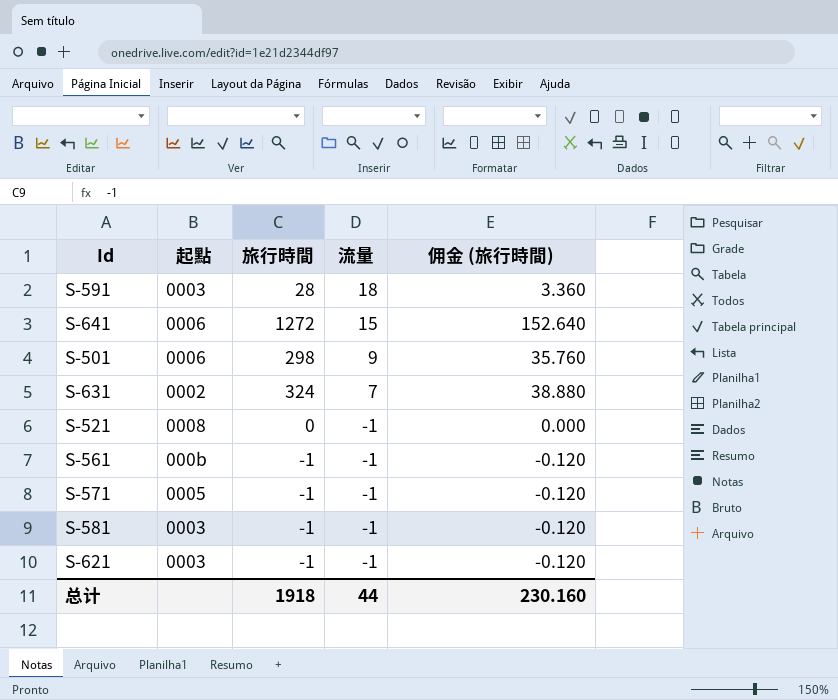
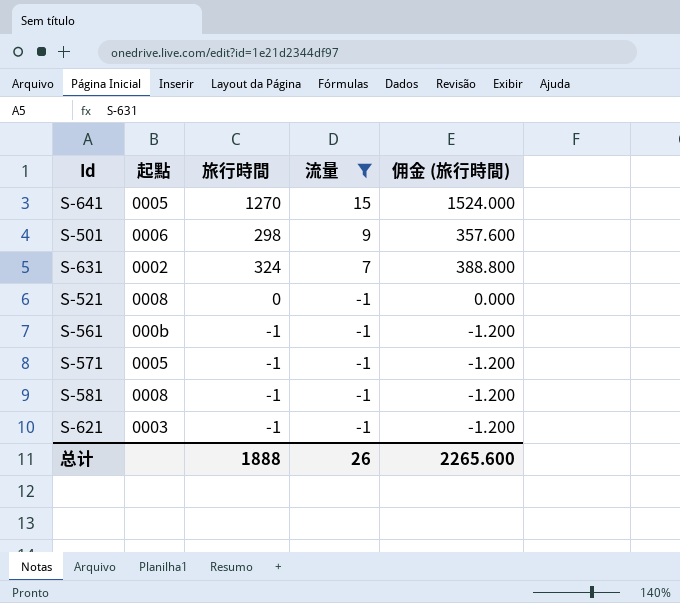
filter: none -> 流量 != 18
column 佣金 (旅行時間) | formula: [旅行時間] * 0.12 -> [旅行時間] * 1.2
S-641 | 起點: 0006 -> 0005
S-641 | 旅行時間: 1272 -> 1270
S-581 | 起點: 0003 -> 0008
总计 | 旅行時間: 1918 -> 1888
总计 | 流量: 44 -> 26
总计 | 佣金 (旅行時間): 230.160 -> 2265.600

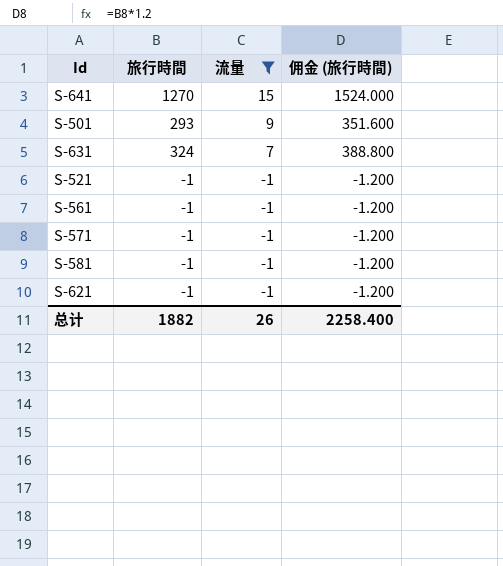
column 起點 | position: 2 -> none
S-501 | 旅行時間: 298 -> 293
S-501 | 佣金 (旅行時間): 357.600 -> 351.600
S-521 | 旅行時間: 0 -> -1
S-521 | 佣金 (旅行時間): 0.000 -> -1.200
总计 | 旅行時間: 1888 -> 1882
总计 | 佣金 (旅行時間): 2265.600 -> 2258.400

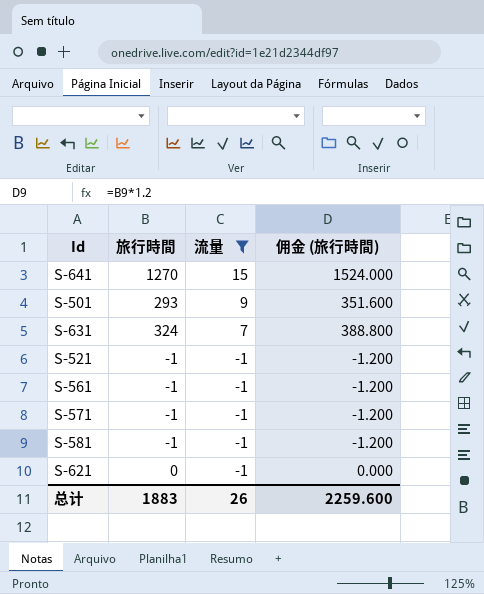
S-621 | 旅行時間: -1 -> 0
S-621 | 佣金 (旅行時間): -1.200 -> 0.000
总计 | 旅行時間: 1882 -> 1883
总计 | 佣金 (旅行時間): 2258.400 -> 2259.600

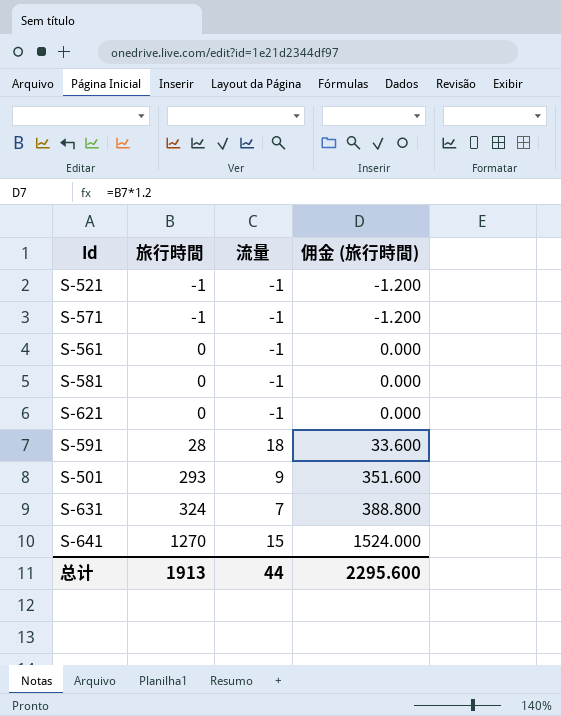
filter: 流量 != 18 -> none
row order: 流量 descending -> 旅行時間 ascending
S-561 | 旅行時間: -1 -> 0
S-561 | 佣金 (旅行時間): -1.200 -> 0.000
S-581 | 旅行時間: -1 -> 0
S-581 | 佣金 (旅行時間): -1.200 -> 0.000
总计 | 旅行時間: 1883 -> 1913
总计 | 流量: 26 -> 44
总计 | 佣金 (旅行時間): 2259.600 -> 2295.600

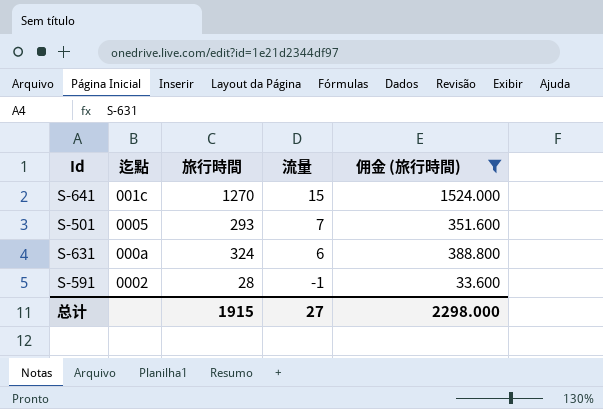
filter: none -> 佣金 (旅行時間) >= 33.600
row order: 旅行時間 ascending -> 流量 descending
column 迄點 | position: none -> 2
S-501 | 流量: 9 -> 7
S-631 | 流量: 7 -> 6
S-591 | 流量: 18 -> -1
总计 | 旅行時間: 1913 -> 1915
总计 | 流量: 44 -> 27
总计 | 佣金 (旅行時間): 2295.600 -> 2298.000

